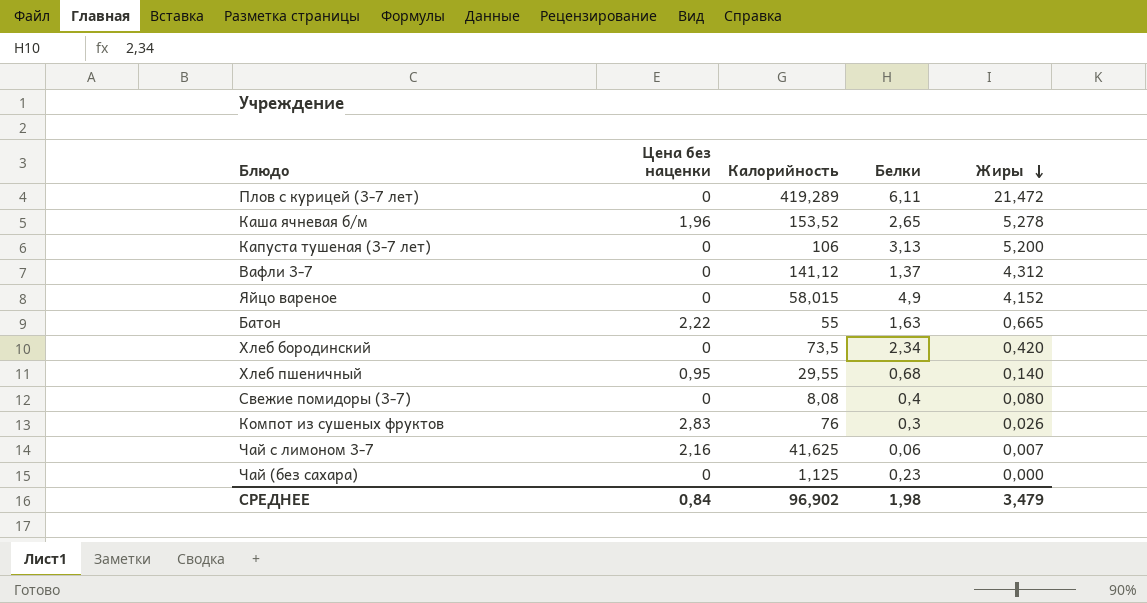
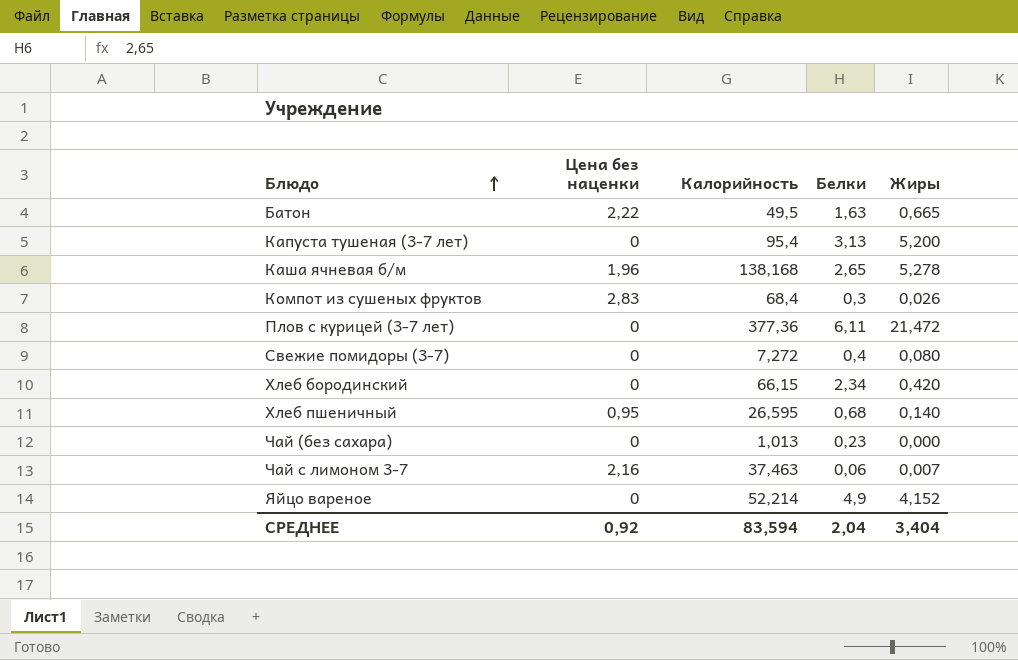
row order: Жиры descending -> Блюдо ascending
row Вафли 3-7: 0 | 141,12 | 1,37 | 4,312 -> none
Батон | Калорийность: 55 -> 49,5
Капуста тушеная (3-7 лет) | Калорийность: 106 -> 95,4
Каша ячневая б/м | Калорийность: 153,52 -> 138,168
Компот из сушеных фруктов | Калорийность: 76 -> 68,4
Плов с курицей (3-7 лет) | Калорийность: 419,289 -> 377,36
Свежие помидоры (3-7) | Калорийность: 8,08 -> 7,272
Хлеб бородинский | Калорийность: 73,5 -> 66,15
Хлеб пшеничный | Калорийность: 29,55 -> 26,595
Чай (без сахара) | Калорийность: 1,125 -> 1,013
Чай с лимоном 3-7 | Калорийность: 41,625 -> 37,463
Яйцо вареное | Калорийность: 58,015 -> 52,214
СРЕДНЕЕ | Цена без наценки: 0,84 -> 0,92
СРЕДНЕЕ | Калорийность: 96,902 -> 83,594
СРЕДНЕЕ | Белки: 1,98 -> 2,04
СРЕДНЕЕ | Жиры: 3,479 -> 3,404

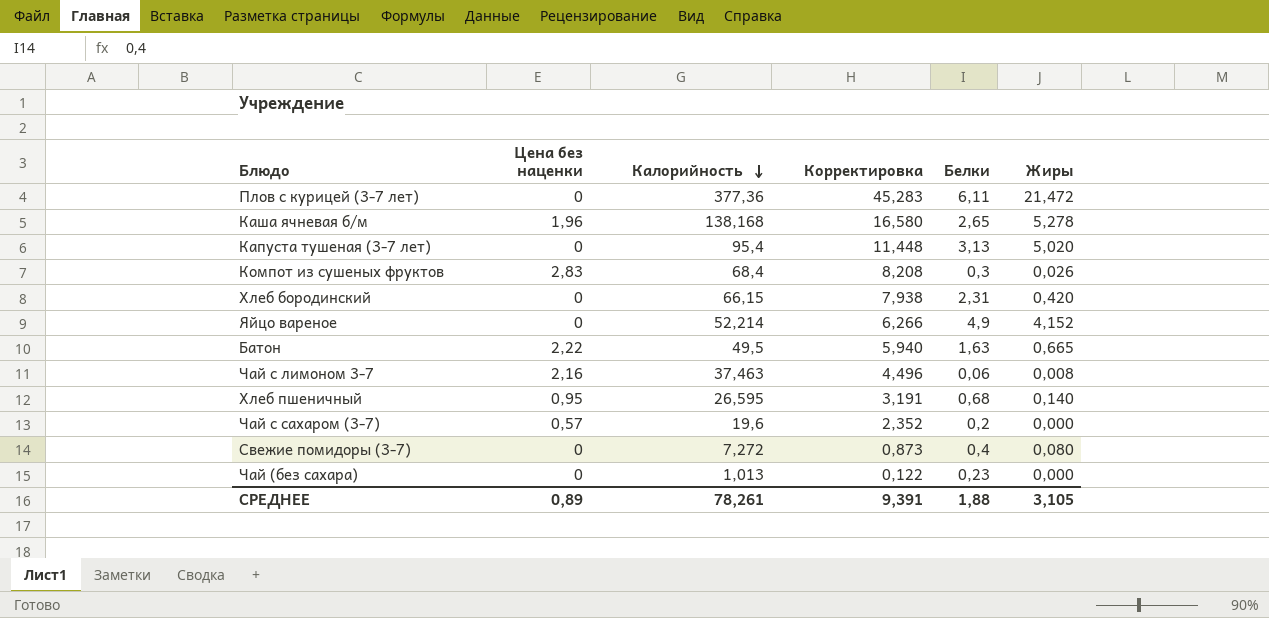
row order: Блюдо ascending -> Калорийность descending
column Корректировка | formula: none -> [Калорийность] * 0,12
Капуста тушеная (3-7 лет) | Жиры: 5,200 -> 5,020
Хлеб бородинский | Белки: 2,34 -> 2,31
Чай с лимоном 3-7 | Жиры: 0,007 -> 0,008
row Чай с сахаром (3-7): none -> 0,57 | 19,6 | 2,352 | 0,2 | 0,000
СРЕДНЕЕ | Цена без наценки: 0,92 -> 0,89
СРЕДНЕЕ | Калорийность: 83,594 -> 78,261
СРЕДНЕЕ | Белки: 2,04 -> 1,88
СРЕДНЕЕ | Жиры: 3,404 -> 3,105

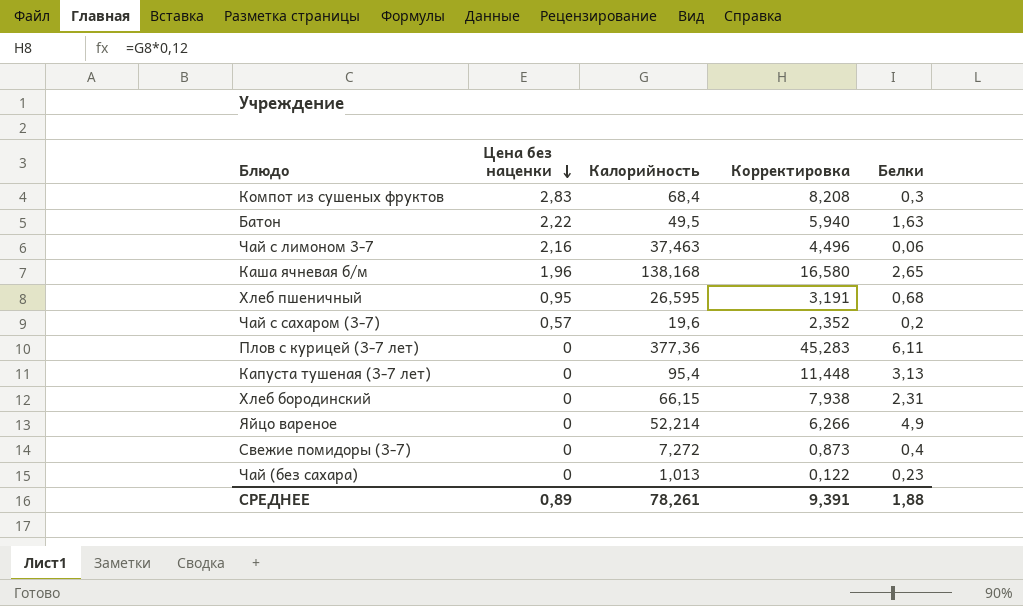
row order: Калорийность descending -> Цена без наценки descending
column Жиры | position: 6 -> none

